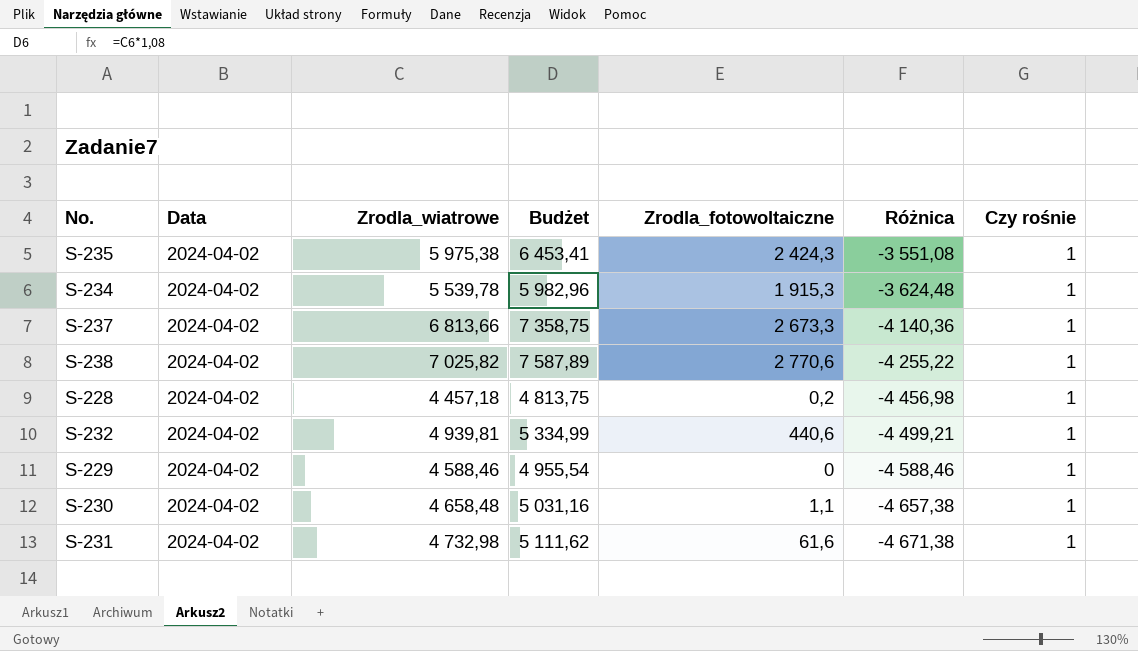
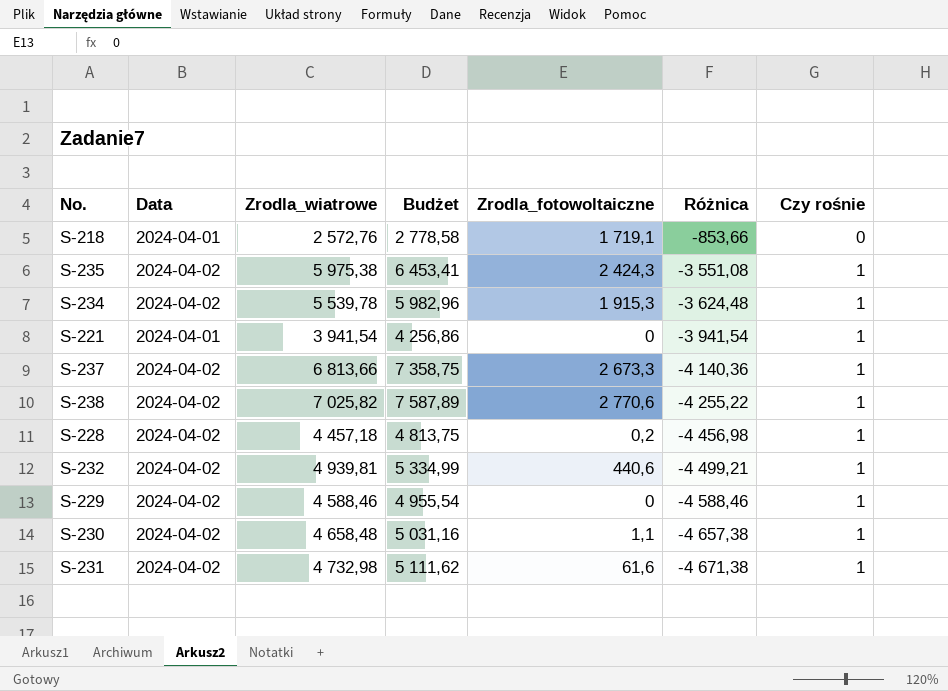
row S-218: none -> 2024-04-01 | 2 572,76 | 2 778,58 | 1 719,1 | -853,66 | 0
row S-221: none -> 2024-04-01 | 3 941,54 | 4 256,86 | 0 | -3 941,54 | 1

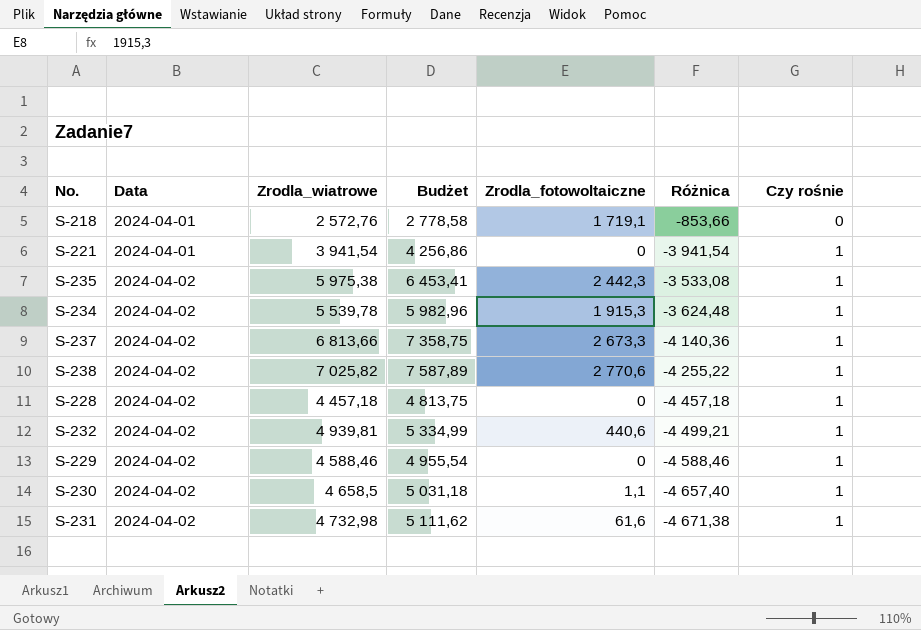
row order: Różnica descending -> Data ascending
S-235 | Zrodla_fotowoltaiczne: 2 424,3 -> 2 442,3
S-235 | Różnica: -3 551,08 -> -3 533,08
S-228 | Zrodla_fotowoltaiczne: 0,2 -> 0
S-228 | Różnica: -4 456,98 -> -4 457,18
S-230 | Zrodla_wiatrowe: 4 658,48 -> 4 658,5
S-230 | Budżet: 5 031,16 -> 5 031,18
S-230 | Różnica: -4 657,38 -> -4 657,40

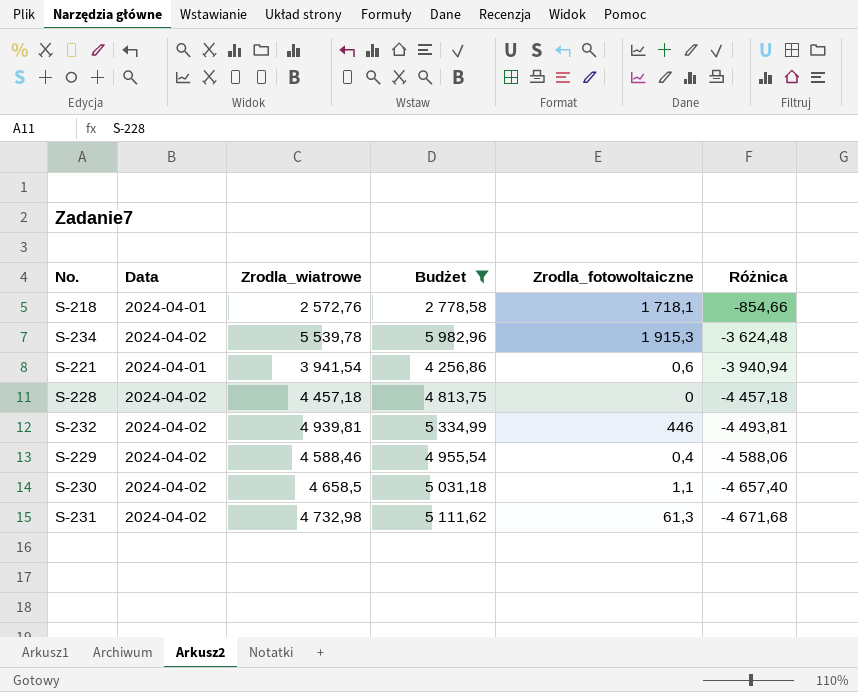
filter: none -> Budżet <= 5 982,96
row order: Data ascending -> Różnica descending
column Czy rośnie | position: 7 -> none
S-218 | Zrodla_fotowoltaiczne: 1 719,1 -> 1 718,1
S-218 | Różnica: -853,66 -> -854,66
S-221 | Zrodla_fotowoltaiczne: 0 -> 0,6
S-221 | Różnica: -3 941,54 -> -3 940,94
S-232 | Zrodla_fotowoltaiczne: 440,6 -> 446
S-232 | Różnica: -4 499,21 -> -4 493,81
S-229 | Zrodla_fotowoltaiczne: 0 -> 0,4
S-229 | Różnica: -4 588,46 -> -4 588,06
S-231 | Zrodla_fotowoltaiczne: 61,6 -> 61,3
S-231 | Różnica: -4 671,38 -> -4 671,68

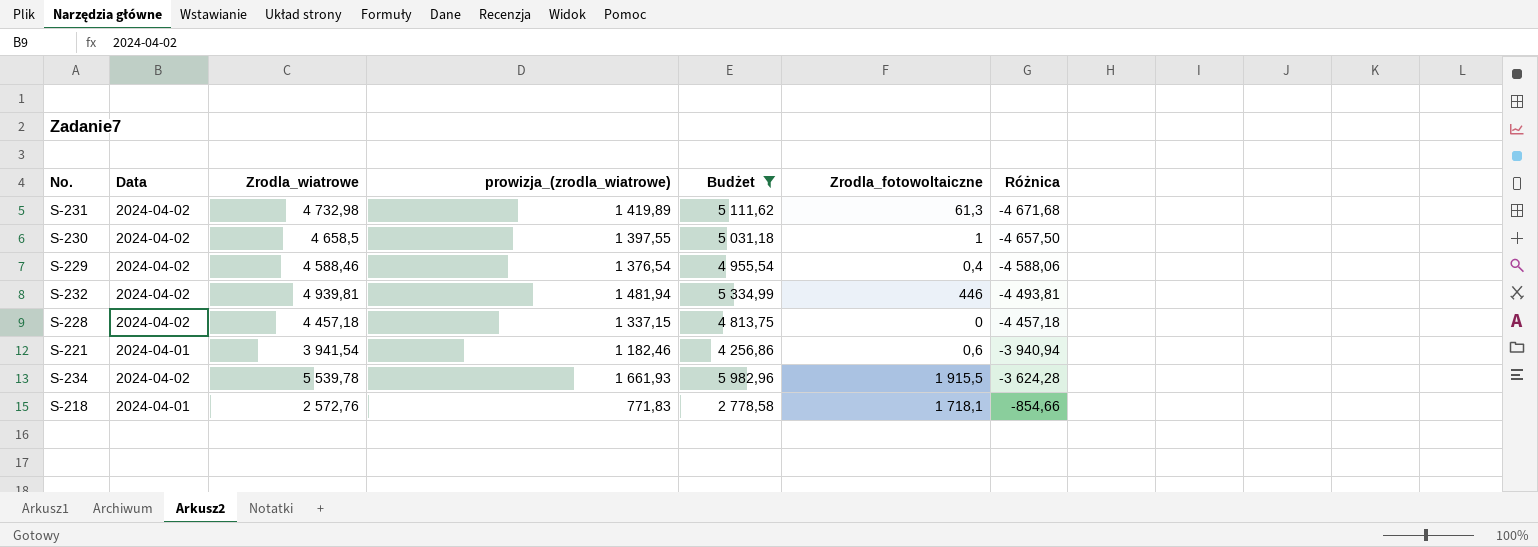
row order: Różnica descending -> Różnica ascending
column prowizja_(zrodla_wiatrowe) | formula: none -> [Zrodla_wiatrowe] * 0,3
S-230 | Zrodla_fotowoltaiczne: 1,1 -> 1
S-230 | Różnica: -4 657,40 -> -4 657,50
S-234 | Zrodla_fotowoltaiczne: 1 915,3 -> 1 915,5
S-234 | Różnica: -3 624,48 -> -3 624,28

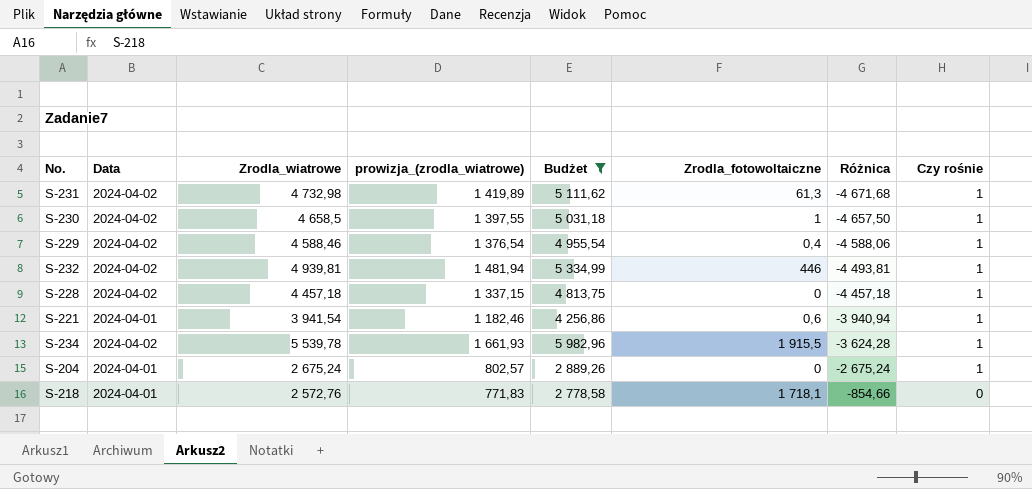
column Czy rośnie | position: none -> 8
row S-204: none -> 2024-04-01 | 2 675,24 | 802,57 | 2 889,26 | 0 | -2 675,24 | 1

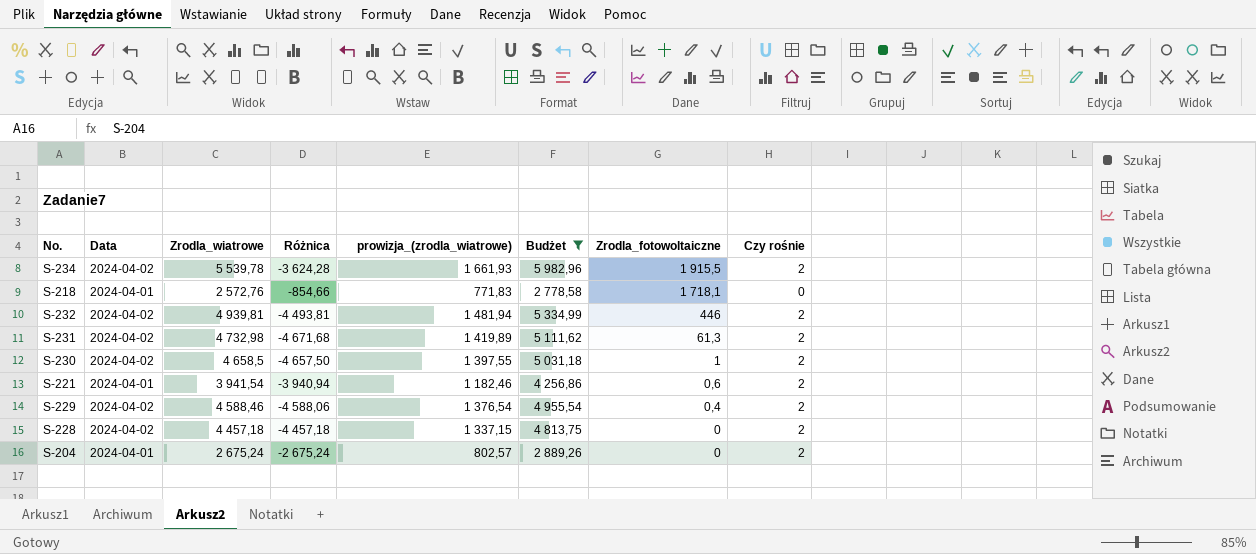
row order: Różnica ascending -> Zrodla_fotowoltaiczne descending
column Różnica | position: 7 -> 4
S-234 | Czy rośnie: 1 -> 2
S-232 | Czy rośnie: 1 -> 2
S-231 | Czy rośnie: 1 -> 2
S-230 | Czy rośnie: 1 -> 2
S-221 | Czy rośnie: 1 -> 2
S-229 | Czy rośnie: 1 -> 2
S-228 | Czy rośnie: 1 -> 2
S-204 | Czy rośnie: 1 -> 2

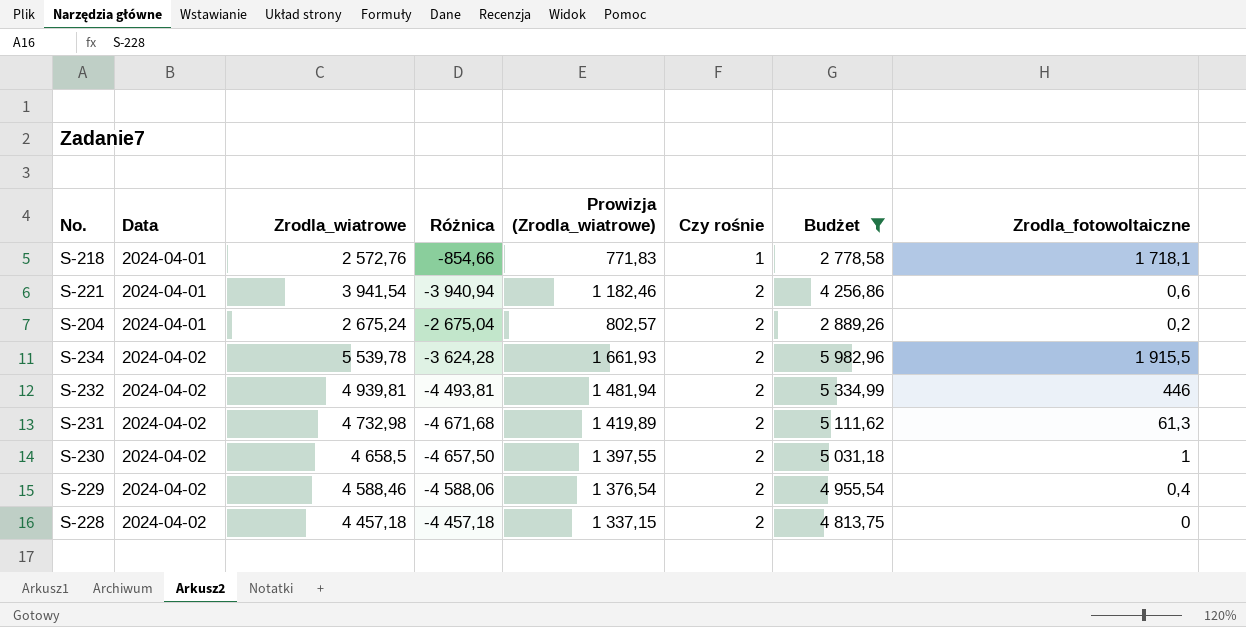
row order: Zrodla_fotowoltaiczne descending -> Data ascending
column name: prowizja_(zrodla_wiatrowe) -> Prowizja (Zrodla_wiatrowe)
column Czy rośnie | position: 8 -> 6
S-218 | Czy rośnie: 0 -> 1
S-204 | Różnica: -2 675,24 -> -2 675,04
S-204 | Zrodla_fotowoltaiczne: 0 -> 0,2

